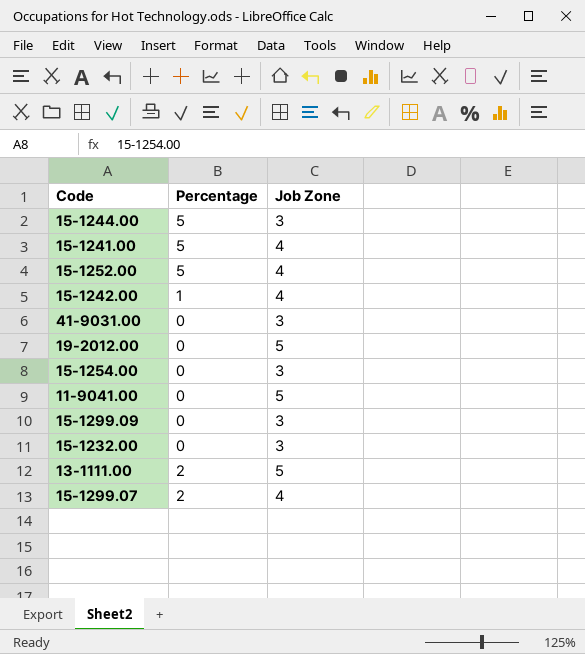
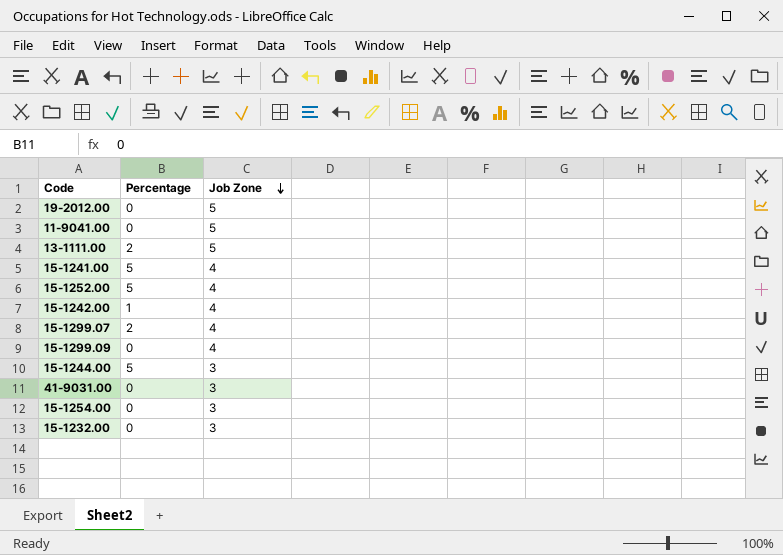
row order: none -> Job Zone descending
15-1299.09 | Job Zone: 3 -> 4

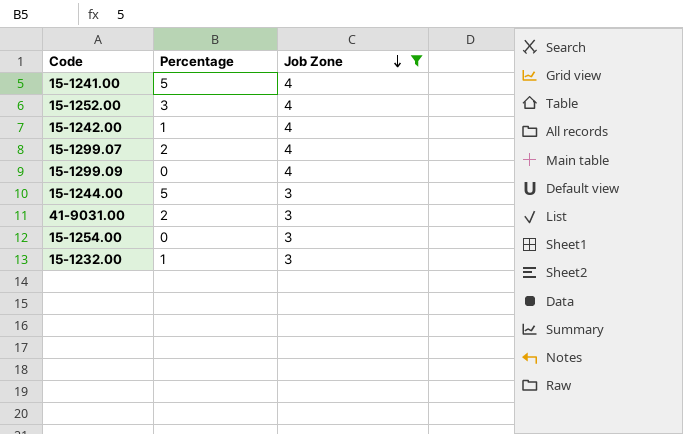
filter: none -> Job Zone != 5
15-1252.00 | Percentage: 5 -> 3
41-9031.00 | Percentage: 0 -> 2
15-1232.00 | Percentage: 0 -> 1

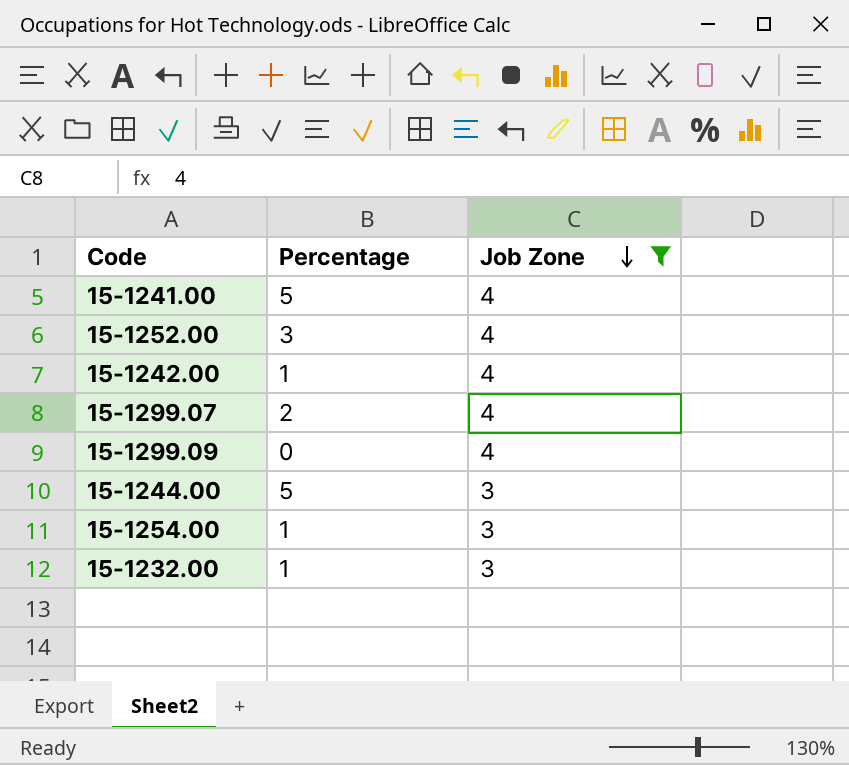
row 41-9031.00: 2 | 3 -> none
15-1254.00 | Percentage: 0 -> 1

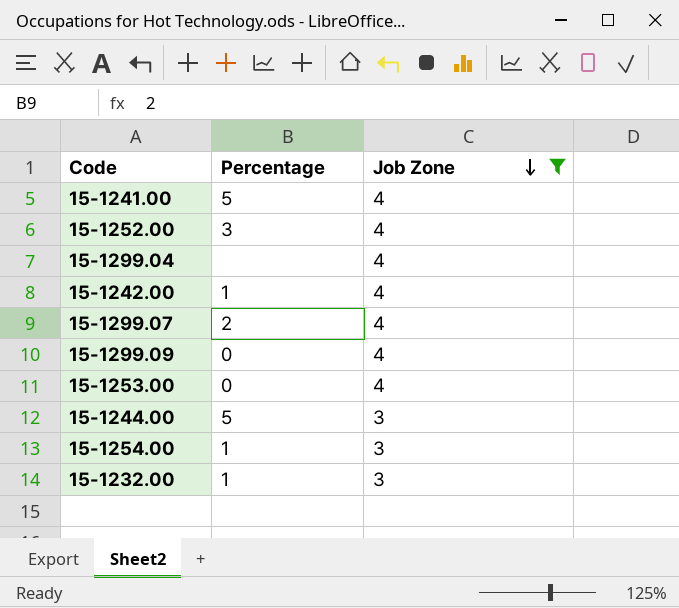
row 15-1299.04: none -> none | 4
row 15-1253.00: none -> 0 | 4

